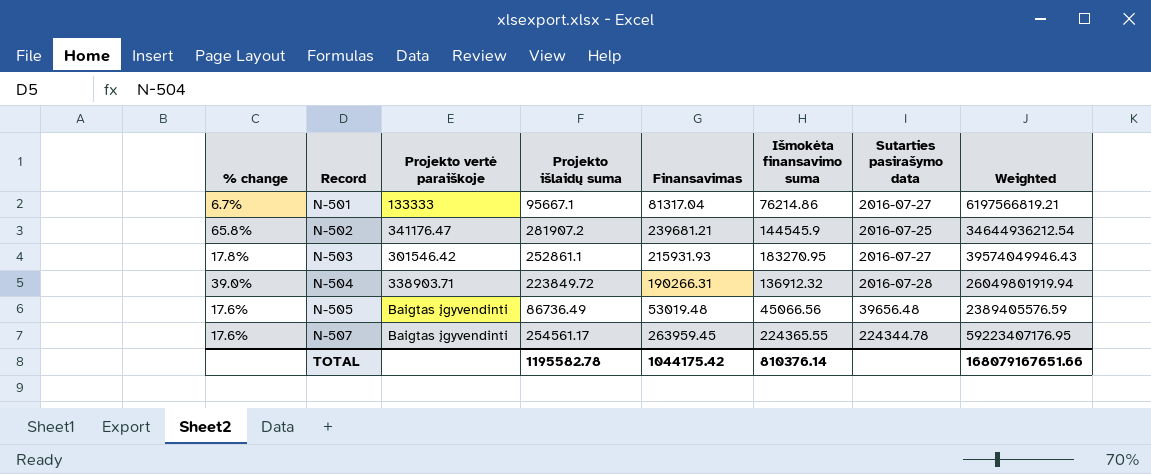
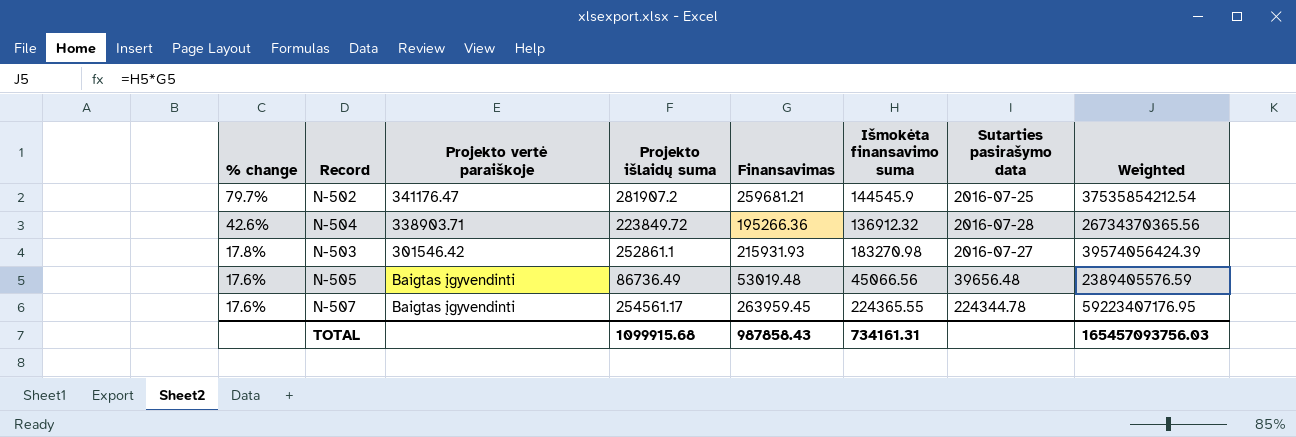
row order: Record ascending -> % change descending
row N-501: 6.7% | 133333 | 95667.1 | 81317.04 | 76214.86 | 2016-07-27 | 6197566819.21 -> none
N-502 | % change: 65.8% -> 79.7%
N-502 | Finansavimas: 239681.21 -> 259681.21
N-502 | Weighted: 34644936212.54 -> 37535854212.54
N-504 | % change: 39.0% -> 42.6%
N-504 | Finansavimas: 190266.31 -> 195266.36
N-504 | Weighted: 26049801919.94 -> 26734370365.56
N-503 | Išmokėta finansavimo suma: 183270.95 -> 183270.98
N-503 | Weighted: 39574049946.43 -> 39574056424.39
TOTAL | Projekto išlaidų suma: 1195582.78 -> 1099915.68
TOTAL | Finansavimas: 1044175.42 -> 987858.43
TOTAL | Išmokėta finansavimo suma: 810376.14 -> 734161.31
TOTAL | Weighted: 168079167651.66 -> 165457093756.03

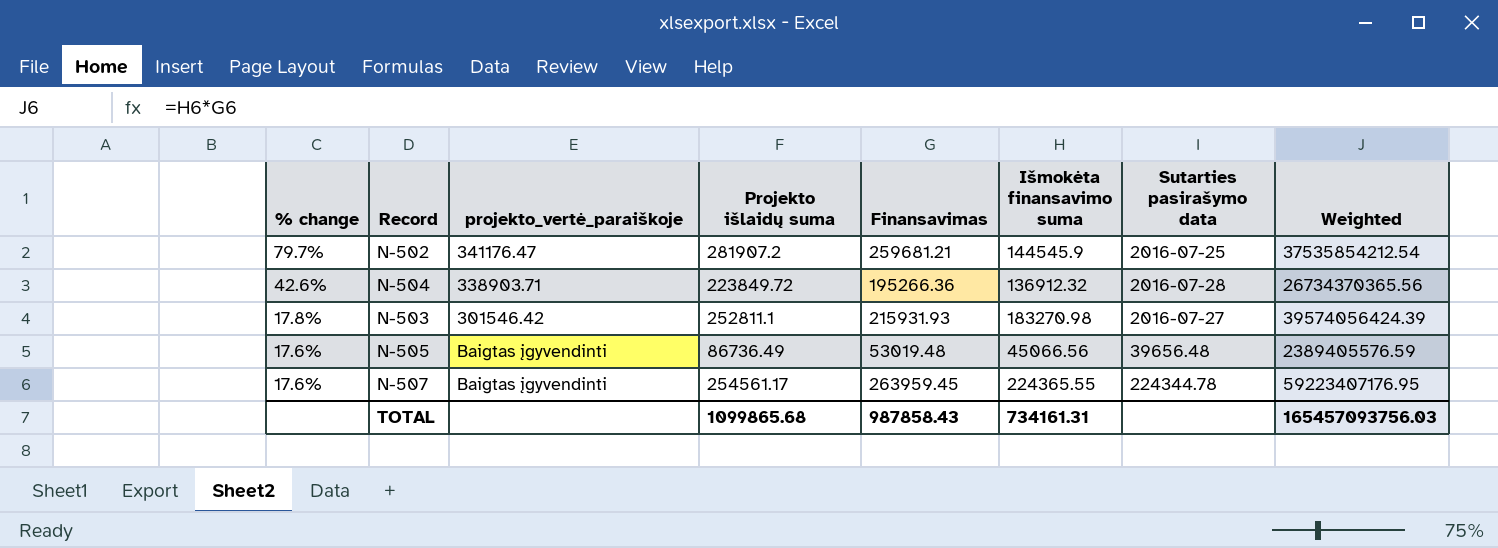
column name: Projekto vertė paraiškoje -> projekto_vertė_paraiškoje
N-503 | Projekto išlaidų suma: 252861.1 -> 252811.1
TOTAL | Projekto išlaidų suma: 1099915.68 -> 1099865.68

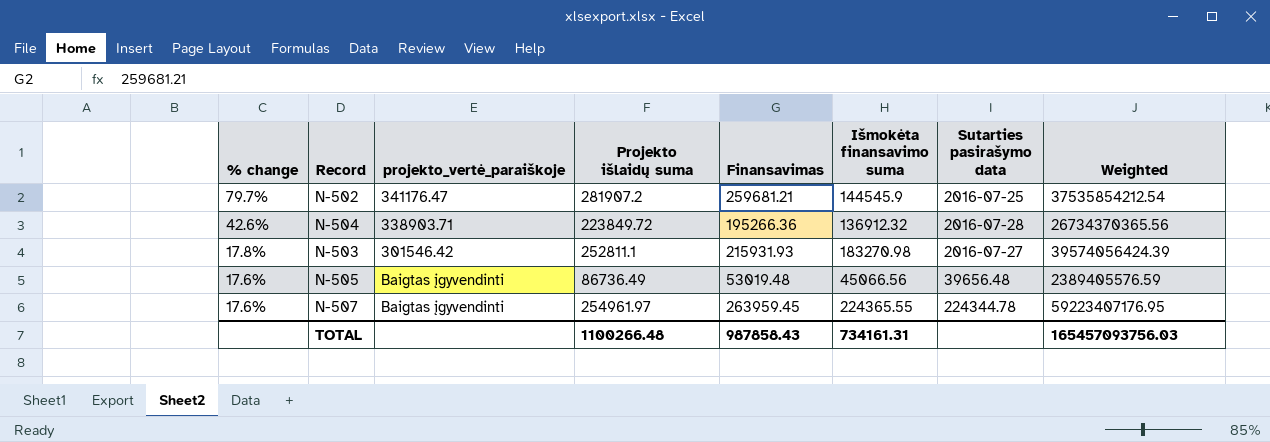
N-507 | Projekto išlaidų suma: 254561.17 -> 254961.97
TOTAL | Projekto išlaidų suma: 1099865.68 -> 1100266.48

